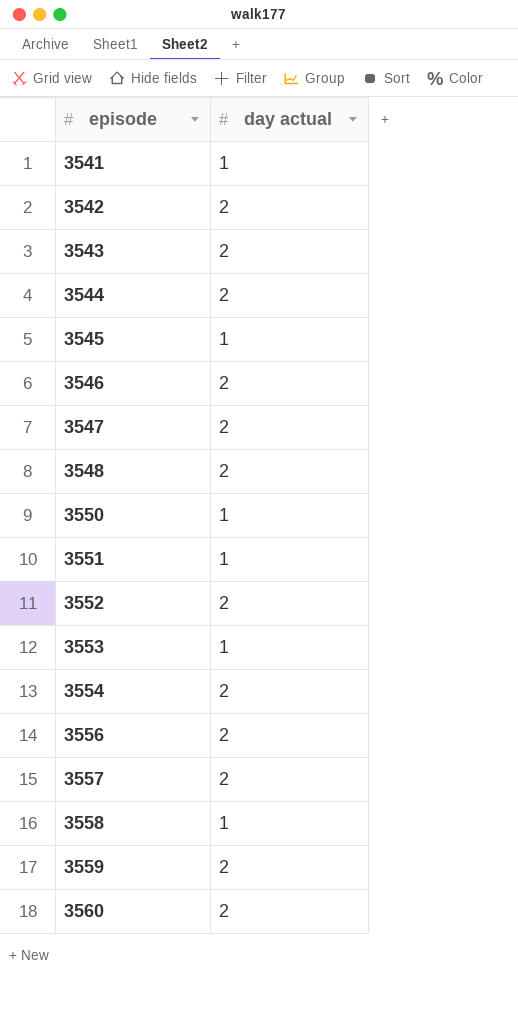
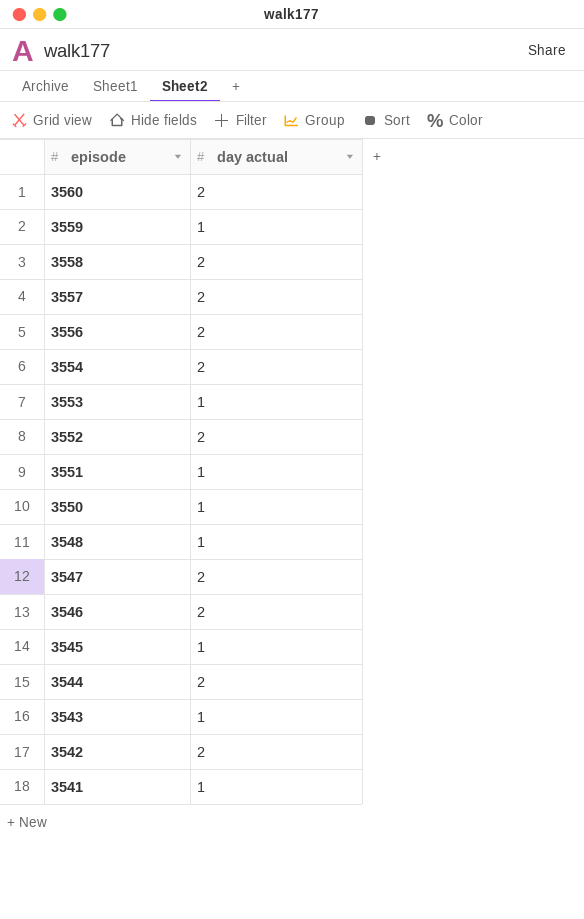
row order: episode ascending -> episode descending
3559 | day actual: 2 -> 1
3558 | day actual: 1 -> 2
3548 | day actual: 2 -> 1
3543 | day actual: 2 -> 1

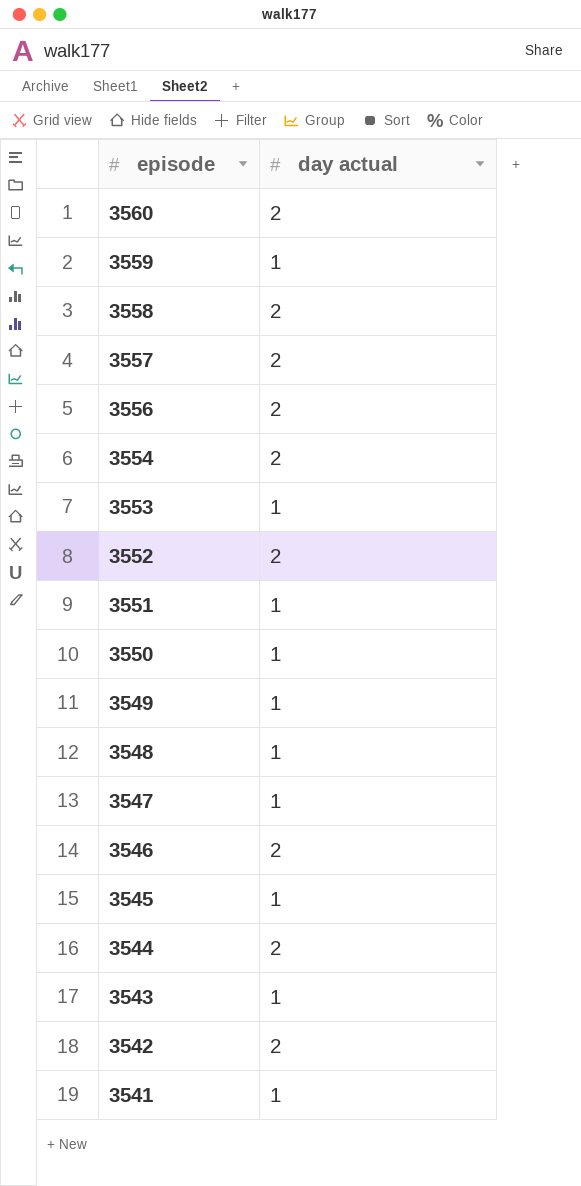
row 3549: none -> 1
3547 | day actual: 2 -> 1

